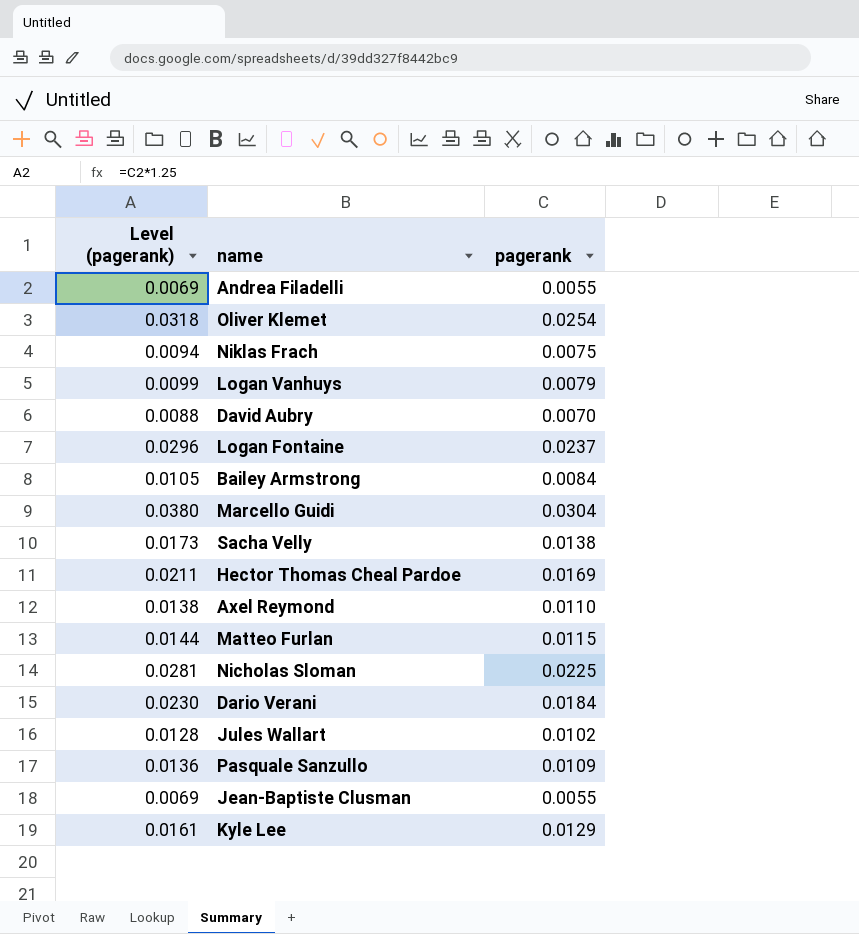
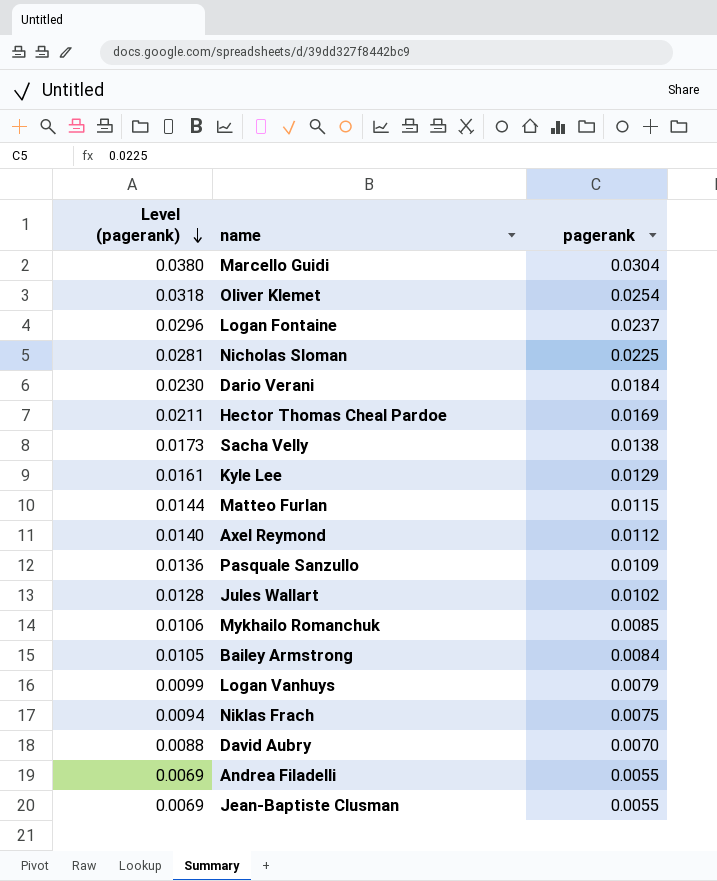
row order: none -> Level (pagerank) descending
Axel Reymond | Level (pagerank): 0.0138 -> 0.0140
Axel Reymond | pagerank: 0.0110 -> 0.0112
row Mykhailo Romanchuk: none -> 0.0106 | 0.0085

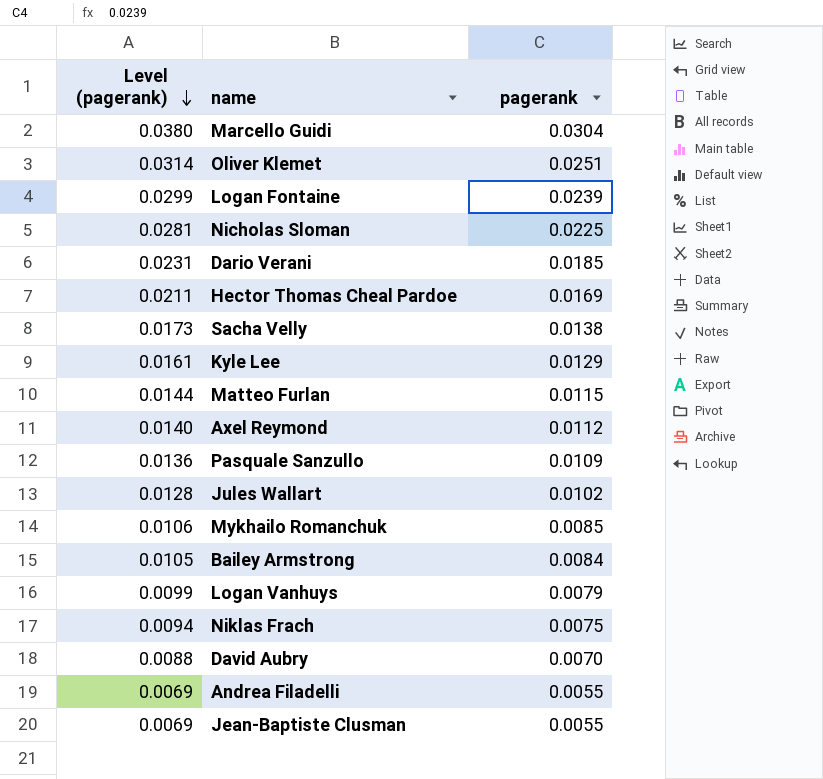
Oliver Klemet | Level (pagerank): 0.0318 -> 0.0314
Oliver Klemet | pagerank: 0.0254 -> 0.0251
Logan Fontaine | Level (pagerank): 0.0296 -> 0.0299
Logan Fontaine | pagerank: 0.0237 -> 0.0239
Dario Verani | Level (pagerank): 0.0230 -> 0.0231
Dario Verani | pagerank: 0.0184 -> 0.0185

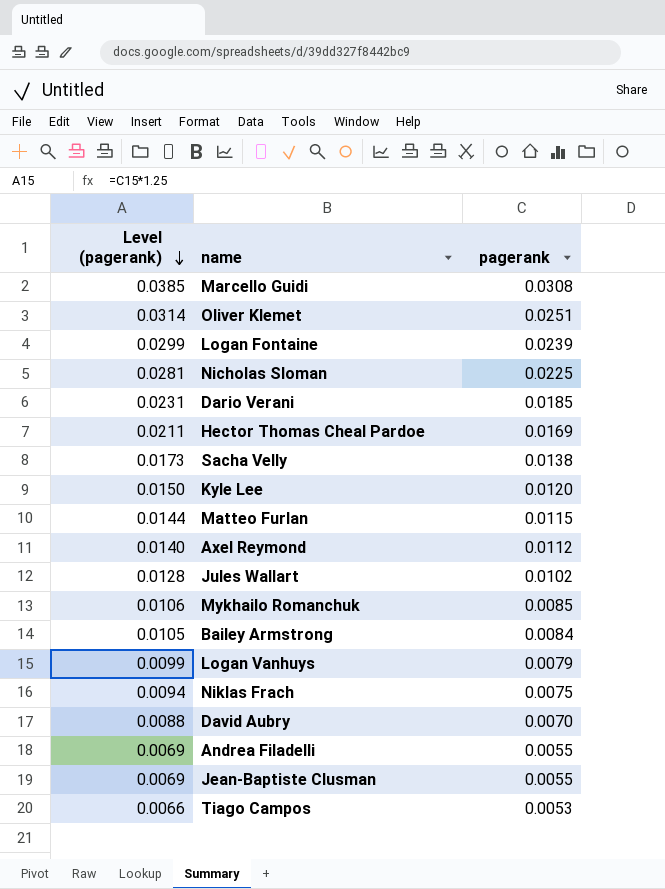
row Pasquale Sanzullo: 0.0136 | 0.0109 -> none
Marcello Guidi | Level (pagerank): 0.0380 -> 0.0385
Marcello Guidi | pagerank: 0.0304 -> 0.0308
Kyle Lee | Level (pagerank): 0.0161 -> 0.0150
Kyle Lee | pagerank: 0.0129 -> 0.0120
row Tiago Campos: none -> 0.0066 | 0.0053

